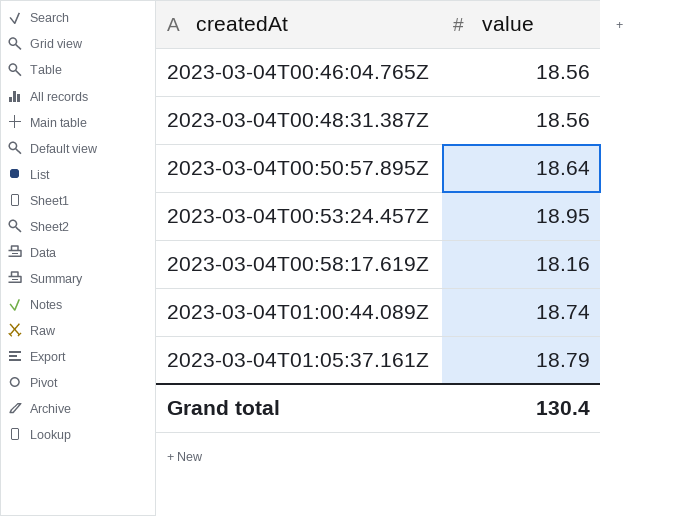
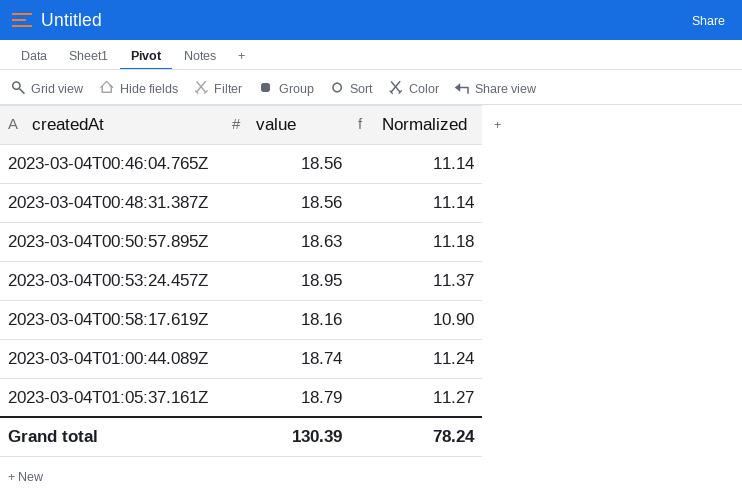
column Normalized | formula: none -> [value] * 0.6
2023-03-04T00:50:57.895Z | value: 18.64 -> 18.63
Grand total | value: 130.4 -> 130.39

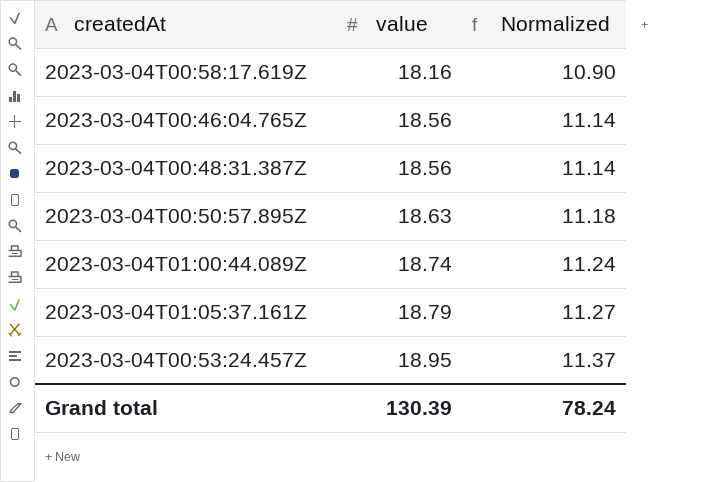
row order: createdAt ascending -> value ascending

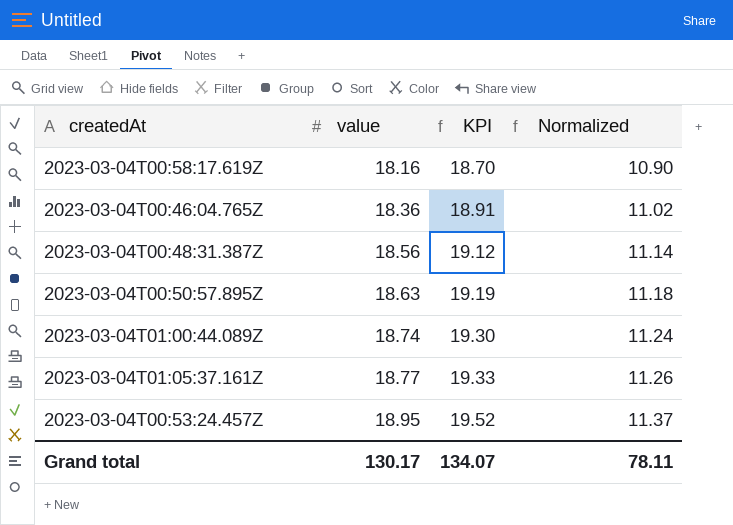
column KPI | formula: none -> [value] * 1.03
2023-03-04T00:46:04.765Z | value: 18.56 -> 18.36
2023-03-04T00:46:04.765Z | Normalized: 11.14 -> 11.02
2023-03-04T01:05:37.161Z | value: 18.79 -> 18.77
2023-03-04T01:05:37.161Z | Normalized: 11.27 -> 11.26
Grand total | value: 130.39 -> 130.17
Grand total | Normalized: 78.24 -> 78.11

